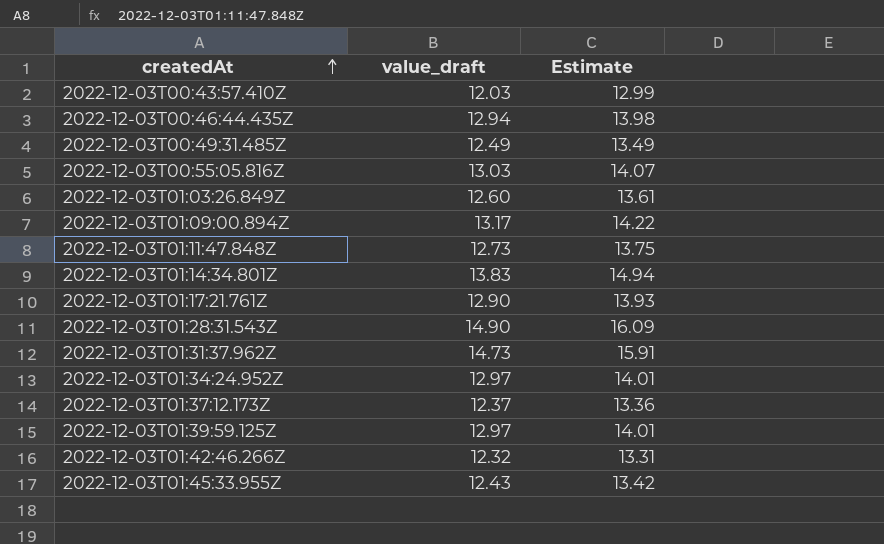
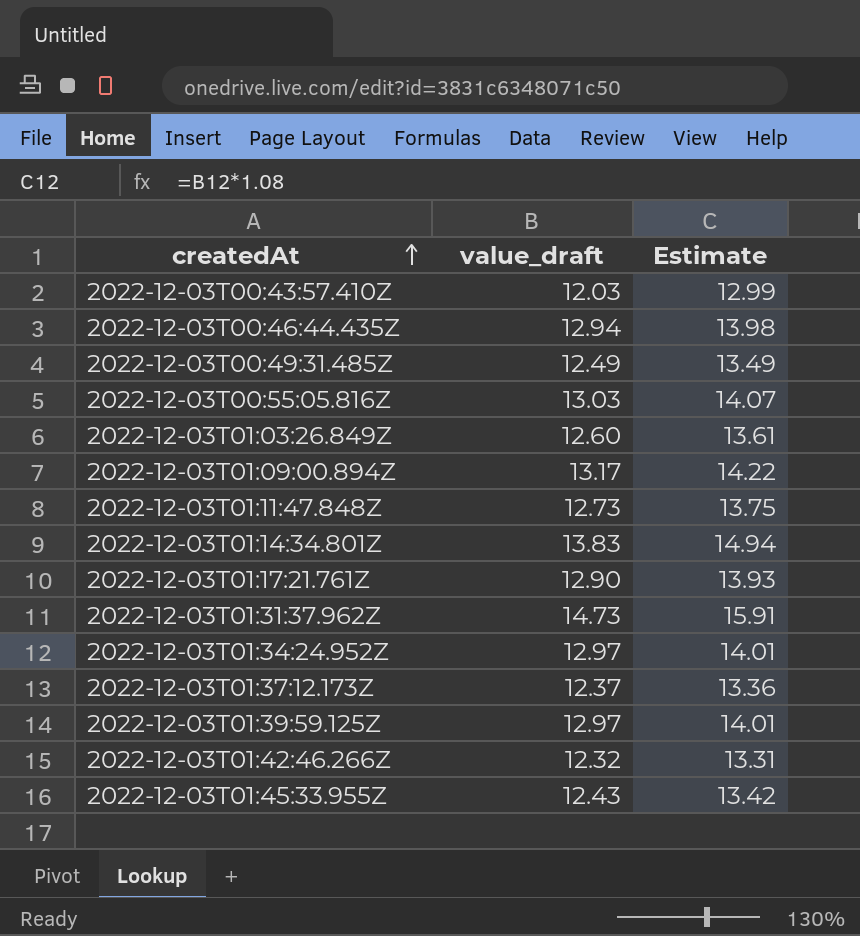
row 2022-12-03T01:28:31.543Z: 14.90 | 16.09 -> none

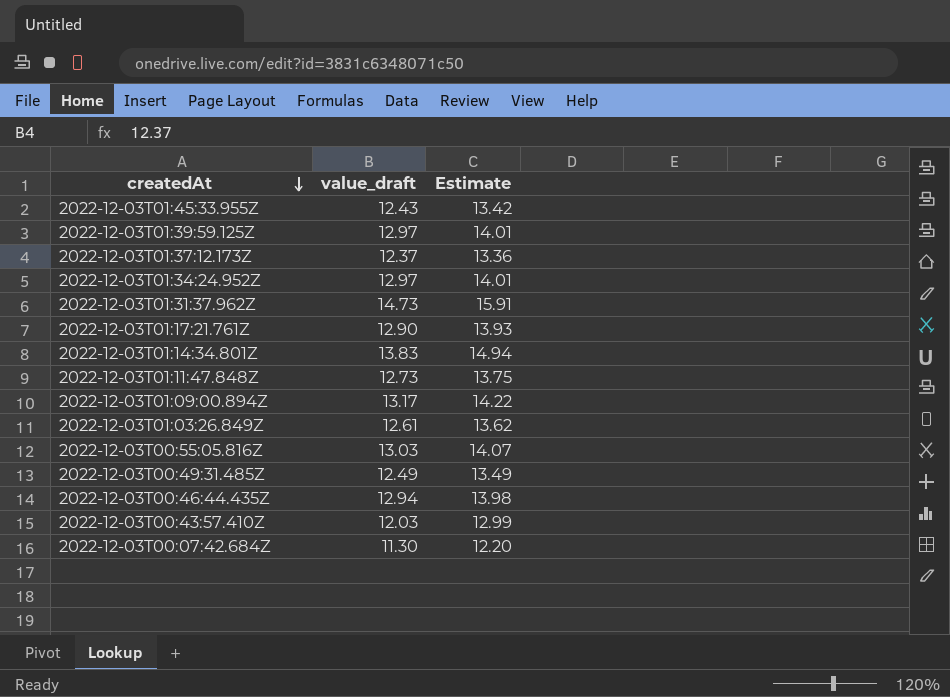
row order: createdAt ascending -> createdAt descending
row 2022-12-03T01:42:46.266Z: 12.32 | 13.31 -> none
2022-12-03T01:03:26.849Z | value_draft: 12.60 -> 12.61
2022-12-03T01:03:26.849Z | Estimate: 13.61 -> 13.62
row 2022-12-03T00:07:42.684Z: none -> 11.30 | 12.20

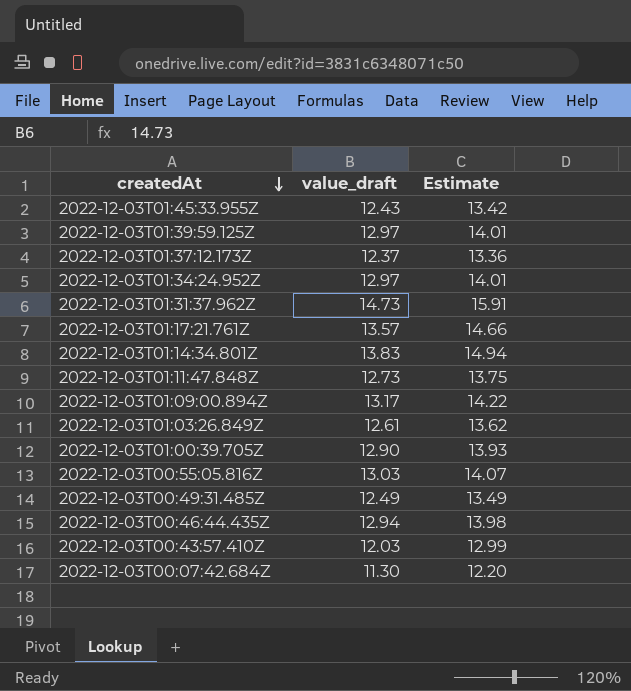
2022-12-03T01:17:21.761Z | value_draft: 12.90 -> 13.57
2022-12-03T01:17:21.761Z | Estimate: 13.93 -> 14.66
row 2022-12-03T01:00:39.705Z: none -> 12.90 | 13.93

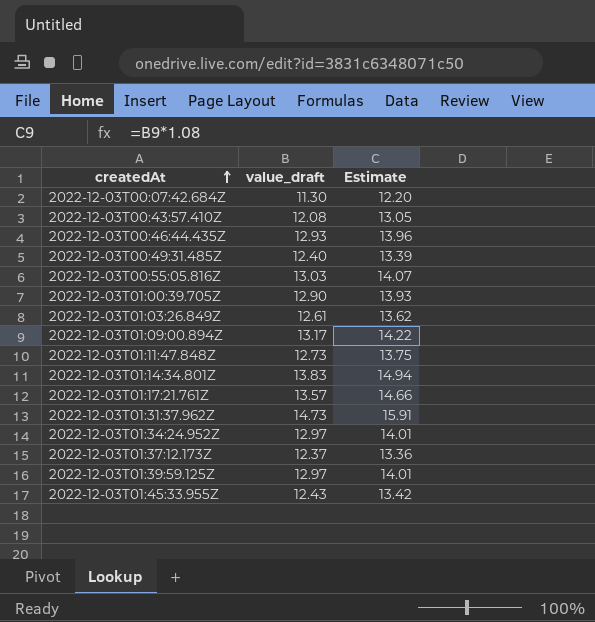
row order: createdAt descending -> createdAt ascending
2022-12-03T00:43:57.410Z | value_draft: 12.03 -> 12.08
2022-12-03T00:43:57.410Z | Estimate: 12.99 -> 13.05
2022-12-03T00:46:44.435Z | value_draft: 12.94 -> 12.93
2022-12-03T00:46:44.435Z | Estimate: 13.98 -> 13.96
2022-12-03T00:49:31.485Z | value_draft: 12.49 -> 12.40
2022-12-03T00:49:31.485Z | Estimate: 13.49 -> 13.39

